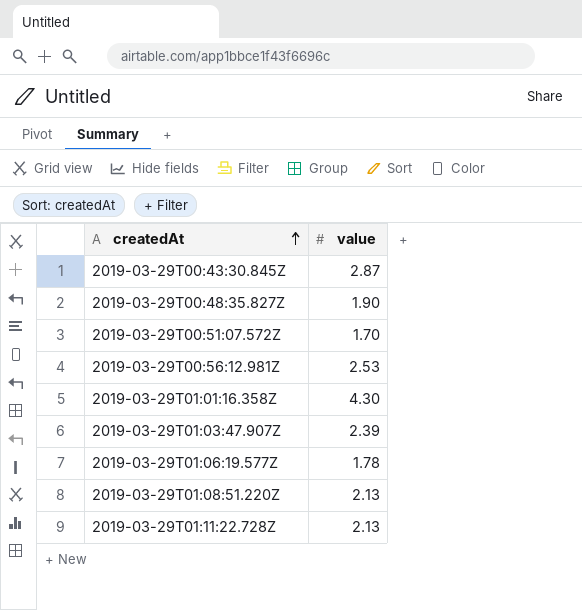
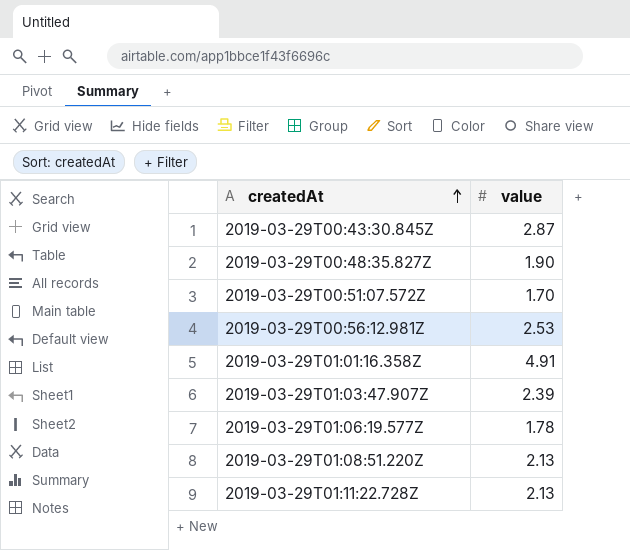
2019-03-29T01:01:16.358Z | value: 4.30 -> 4.91

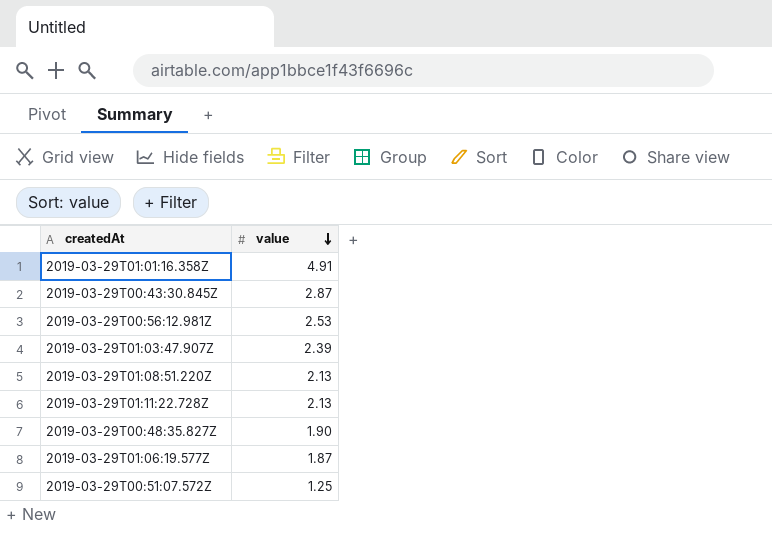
row order: createdAt ascending -> value descending
2019-03-29T01:06:19.577Z | value: 1.78 -> 1.87
2019-03-29T00:51:07.572Z | value: 1.70 -> 1.25

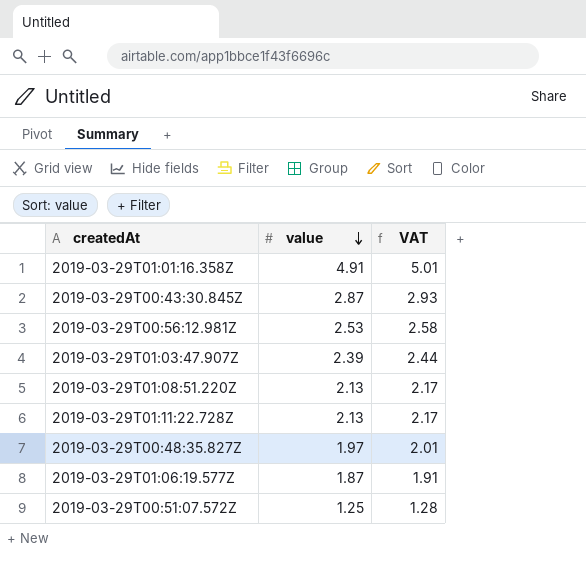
column VAT | formula: none -> [value] * 1.02
2019-03-29T00:48:35.827Z | value: 1.90 -> 1.97

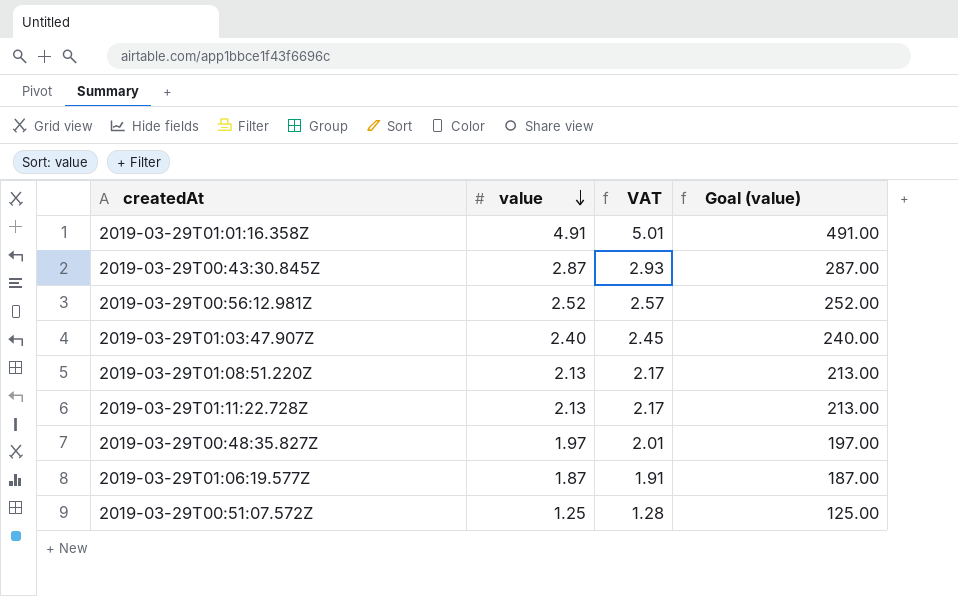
column Goal (value) | formula: none -> [value] * 100
2019-03-29T00:56:12.981Z | value: 2.53 -> 2.52
2019-03-29T00:56:12.981Z | VAT: 2.58 -> 2.57
2019-03-29T01:03:47.907Z | value: 2.39 -> 2.40
2019-03-29T01:03:47.907Z | VAT: 2.44 -> 2.45

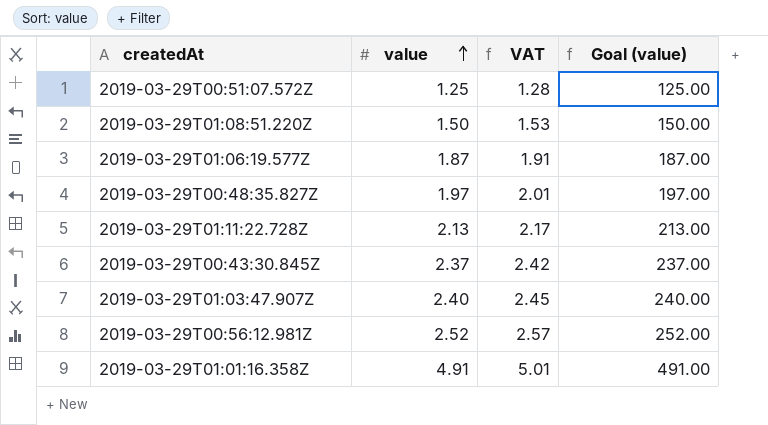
row order: value descending -> value ascending
2019-03-29T01:08:51.220Z | value: 2.13 -> 1.50
2019-03-29T01:08:51.220Z | VAT: 2.17 -> 1.53
2019-03-29T01:08:51.220Z | Goal (value): 213.00 -> 150.00
2019-03-29T00:43:30.845Z | value: 2.87 -> 2.37
2019-03-29T00:43:30.845Z | VAT: 2.93 -> 2.42
2019-03-29T00:43:30.845Z | Goal (value): 287.00 -> 237.00

